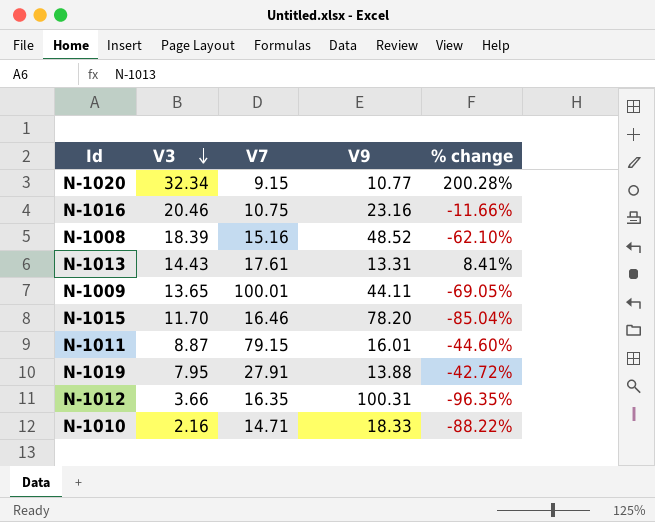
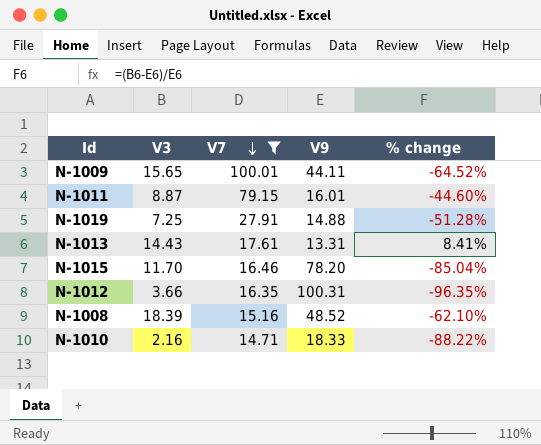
filter: none -> V7 >= 14.71
row order: V3 descending -> V7 descending
N-1009 | V3: 13.65 -> 15.65
N-1009 | % change: -69.05% -> -64.52%
N-1019 | V3: 7.95 -> 7.25
N-1019 | V9: 13.88 -> 14.88
N-1019 | % change: -42.72% -> -51.28%

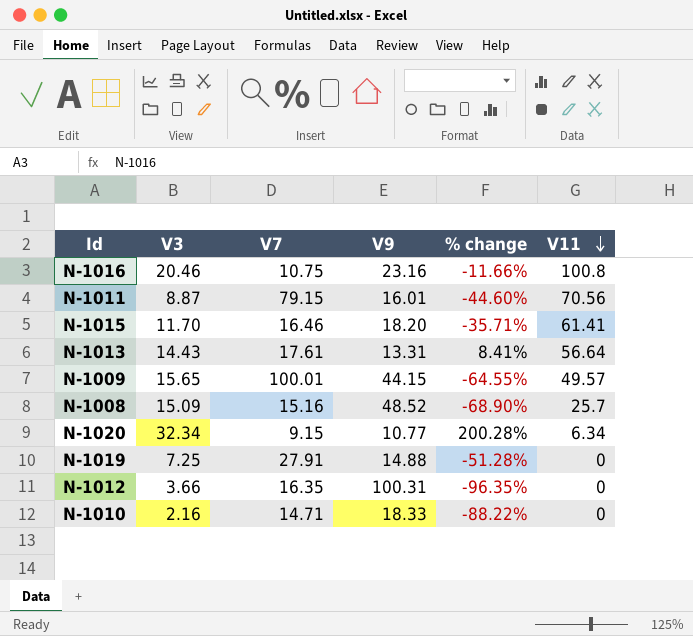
filter: V7 >= 14.71 -> none
row order: V7 descending -> V11 descending
column V11 | position: none -> 6
N-1015 | V9: 78.20 -> 18.20
N-1015 | % change: -85.04% -> -35.71%
N-1009 | V9: 44.11 -> 44.15
N-1009 | % change: -64.52% -> -64.55%
N-1008 | V3: 18.39 -> 15.09
N-1008 | % change: -62.10% -> -68.90%

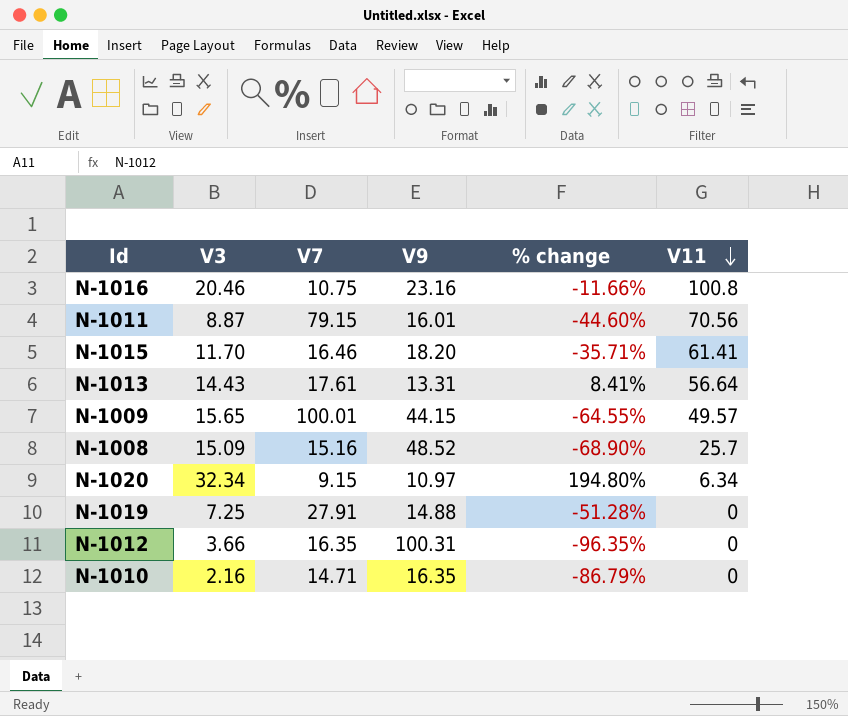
N-1020 | V9: 10.77 -> 10.97
N-1020 | % change: 200.28% -> 194.80%
N-1010 | V9: 18.33 -> 16.35
N-1010 | % change: -88.22% -> -86.79%

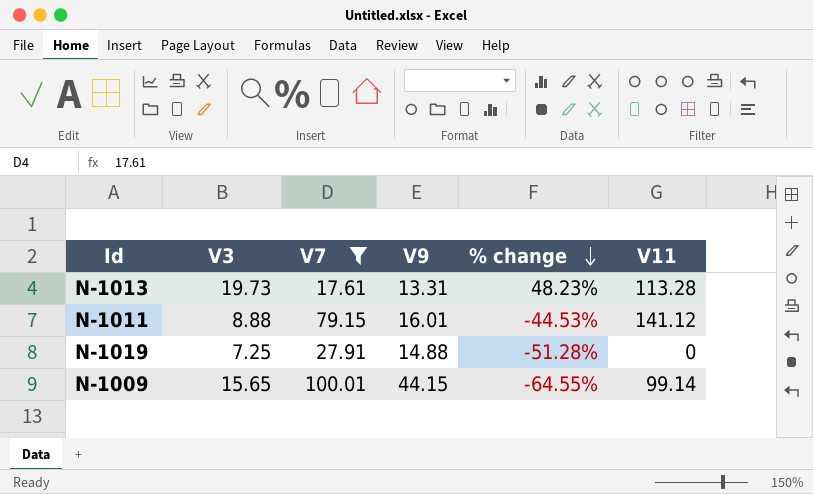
filter: none -> V7 >= 17.61
row order: V11 descending -> % change descending
N-1013 | V3: 14.43 -> 19.73
N-1013 | % change: 8.41% -> 48.23%
N-1013 | V11: 56.64 -> 113.28
N-1011 | V3: 8.87 -> 8.88
N-1011 | % change: -44.60% -> -44.53%
N-1011 | V11: 70.56 -> 141.12
N-1009 | V11: 49.57 -> 99.14

